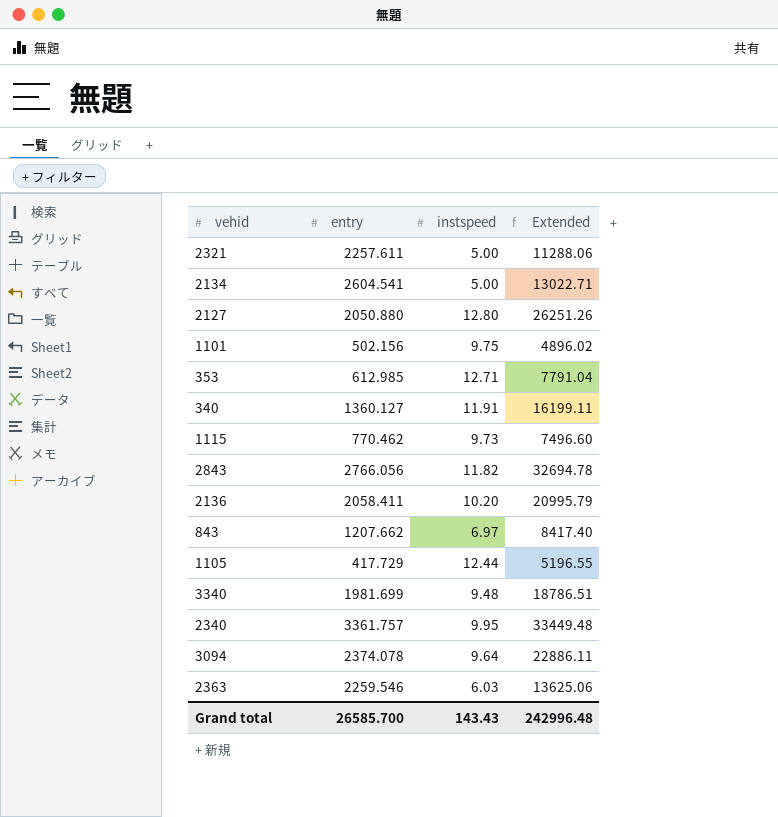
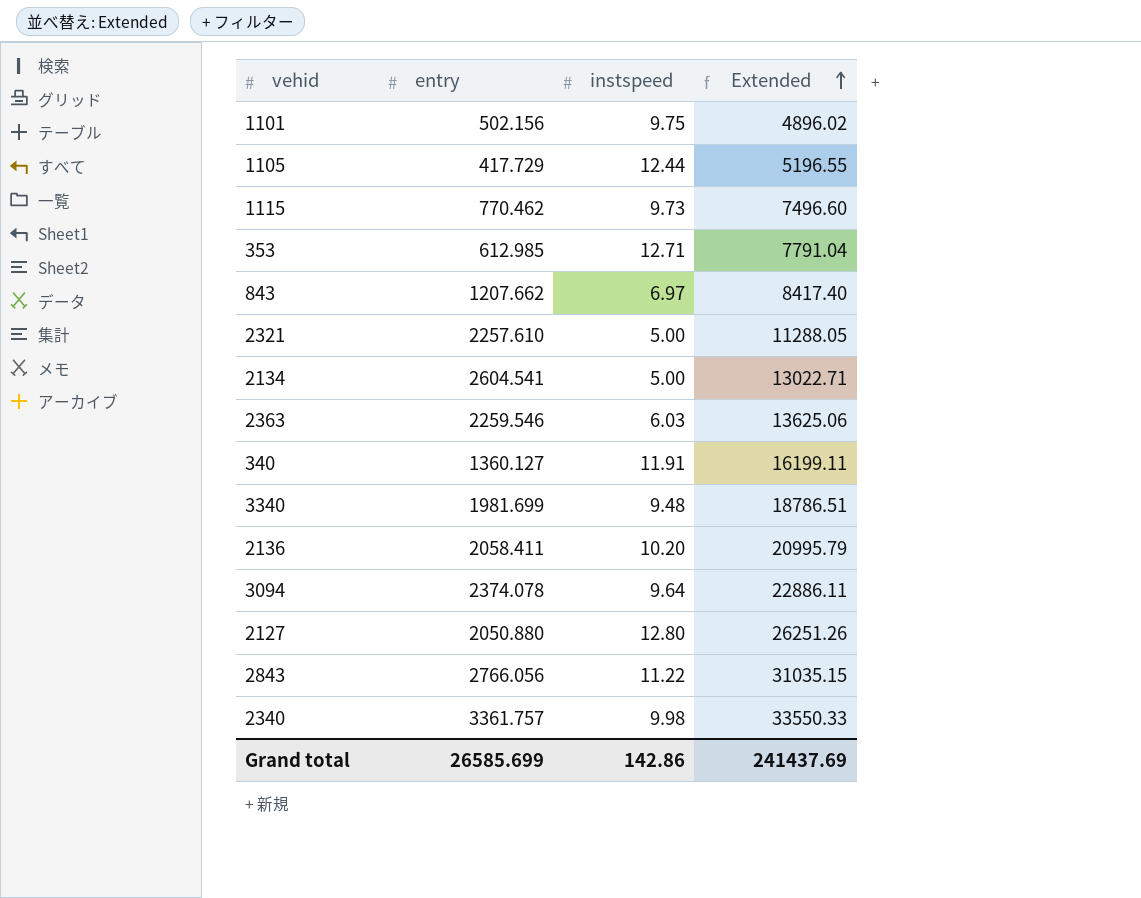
row order: none -> Extended ascending
2321 | entry: 2257.611 -> 2257.610
2321 | Extended: 11288.06 -> 11288.05
2843 | instspeed: 11.82 -> 11.22
2843 | Extended: 32694.78 -> 31035.15
2340 | instspeed: 9.95 -> 9.98
2340 | Extended: 33449.48 -> 33550.33
Grand total | entry: 26585.700 -> 26585.699
Grand total | instspeed: 143.43 -> 142.86
Grand total | Extended: 242996.48 -> 241437.69

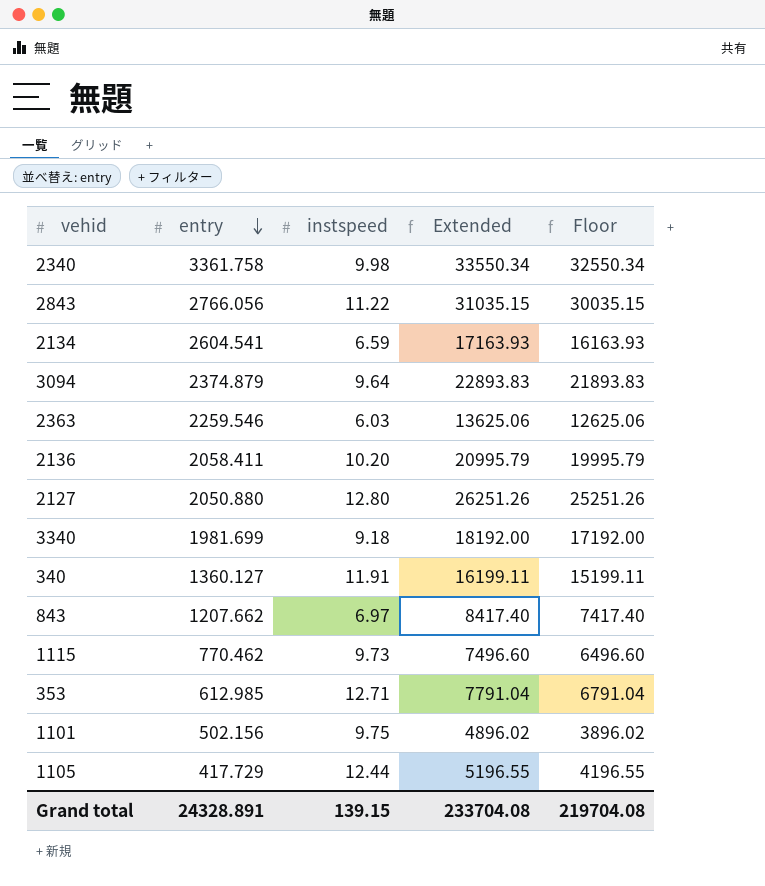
row order: Extended ascending -> entry descending
column Floor | formula: none -> [Extended] - 1000
row 2321: 2257.610 | 5.00 | 11288.05 -> none
2340 | entry: 3361.757 -> 3361.758
2340 | Extended: 33550.33 -> 33550.34
2134 | instspeed: 5.00 -> 6.59
2134 | Extended: 13022.71 -> 17163.93
3094 | entry: 2374.078 -> 2374.879
3094 | Extended: 22886.11 -> 22893.83
3340 | instspeed: 9.48 -> 9.18
3340 | Extended: 18786.51 -> 18192.00
Grand total | entry: 26585.699 -> 24328.891
Grand total | instspeed: 142.86 -> 139.15
Grand total | Extended: 241437.69 -> 233704.08

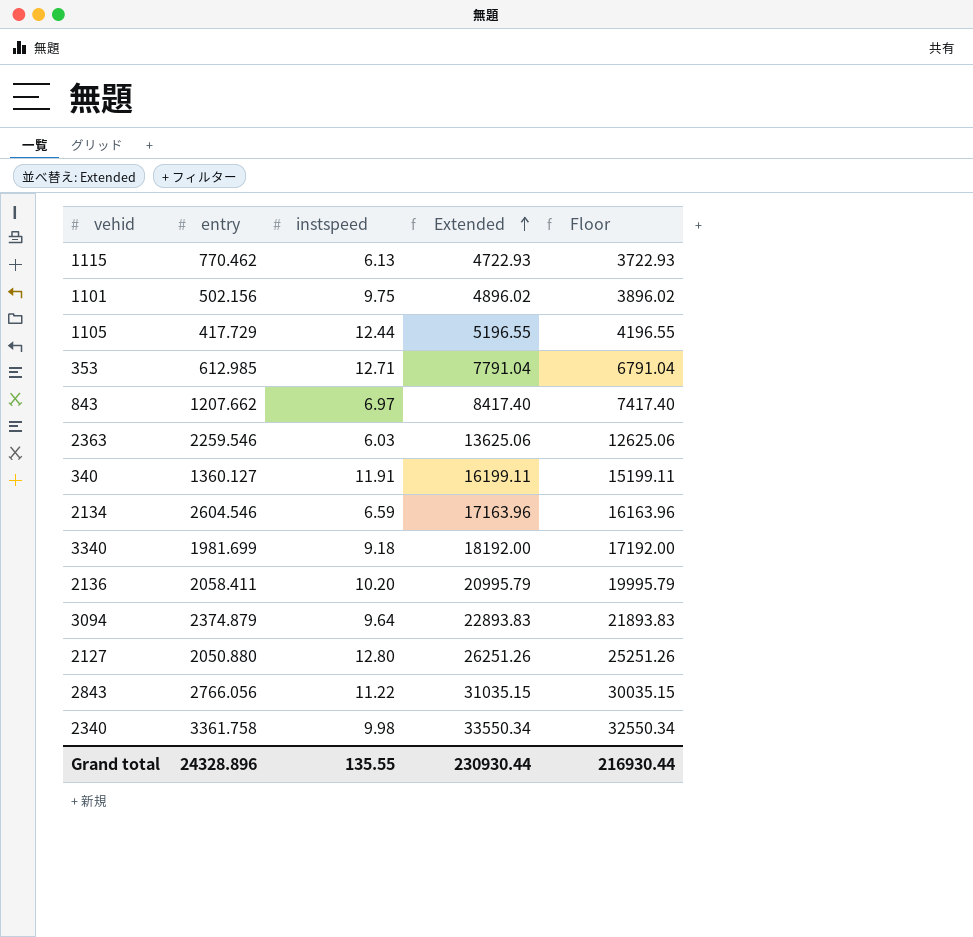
row order: entry descending -> Extended ascending
1115 | instspeed: 9.73 -> 6.13
1115 | Extended: 7496.60 -> 4722.93
1115 | Floor: 6496.60 -> 3722.93
2134 | entry: 2604.541 -> 2604.546
2134 | Extended: 17163.93 -> 17163.96
2134 | Floor: 16163.93 -> 16163.96
Grand total | entry: 24328.891 -> 24328.896
Grand total | instspeed: 139.15 -> 135.55
Grand total | Extended: 233704.08 -> 230930.44
Grand total | Floor: 219704.08 -> 216930.44

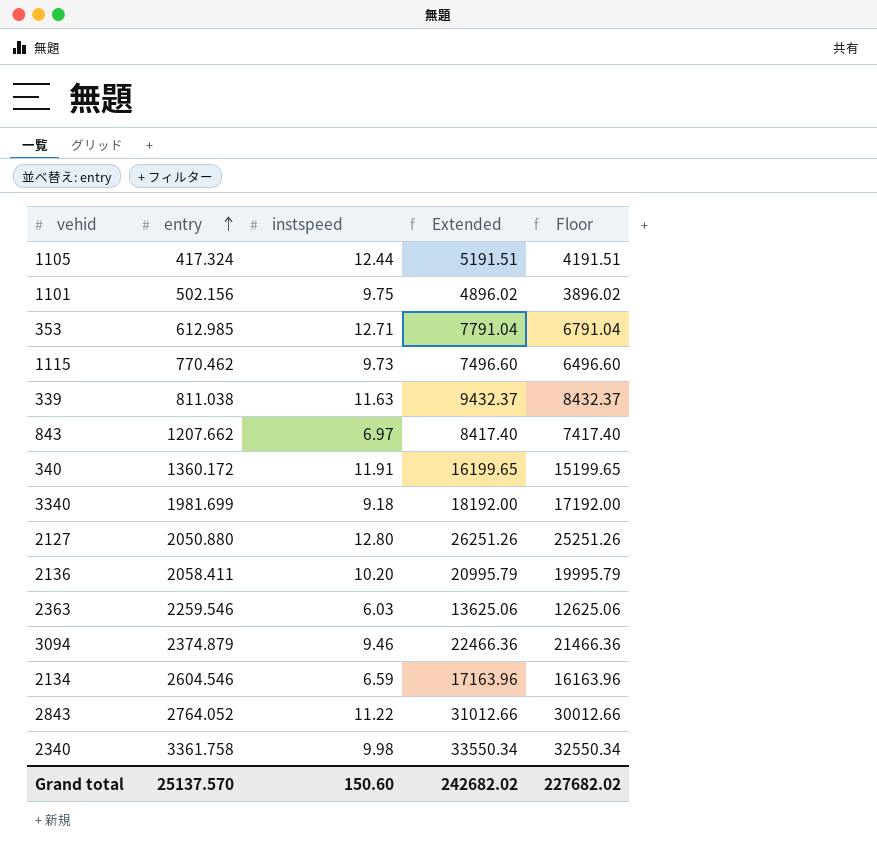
row order: Extended ascending -> entry ascending
1105 | entry: 417.729 -> 417.324
1105 | Extended: 5196.55 -> 5191.51
1105 | Floor: 4196.55 -> 4191.51
1115 | instspeed: 6.13 -> 9.73
1115 | Extended: 4722.93 -> 7496.60
1115 | Floor: 3722.93 -> 6496.60
row 339: none -> 811.038 | 11.63 | 9432.37 | 8432.37
340 | entry: 1360.127 -> 1360.172
340 | Extended: 16199.11 -> 16199.65
340 | Floor: 15199.11 -> 15199.65
3094 | instspeed: 9.64 -> 9.46
3094 | Extended: 22893.83 -> 22466.36
3094 | Floor: 21893.83 -> 21466.36
2843 | entry: 2766.056 -> 2764.052
2843 | Extended: 31035.15 -> 31012.66
2843 | Floor: 30035.15 -> 30012.66
Grand total | entry: 24328.896 -> 25137.570
Grand total | instspeed: 135.55 -> 150.60
Grand total | Extended: 230930.44 -> 242682.02
Grand total | Floor: 216930.44 -> 227682.02

